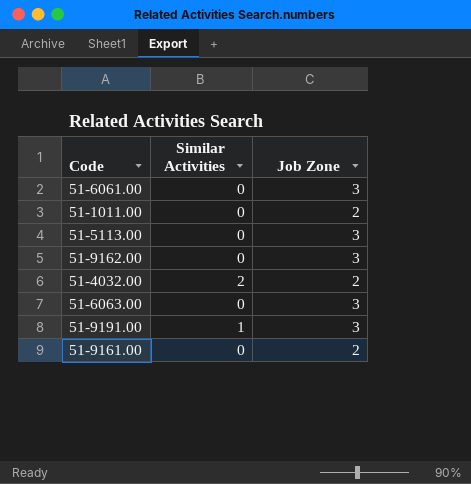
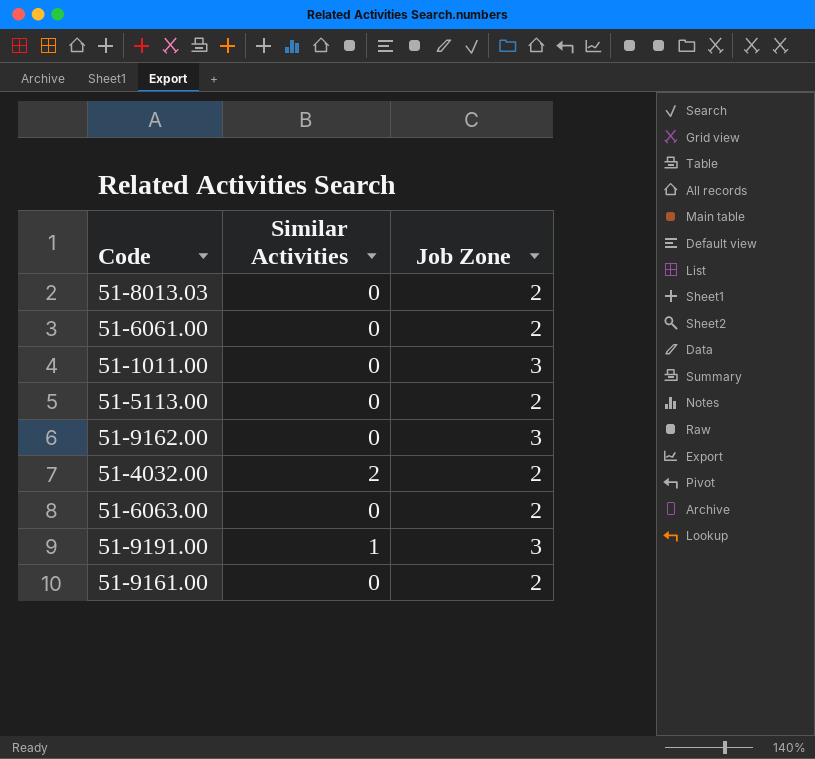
row 51-8013.03: none -> 0 | 2
51-6061.00 | Job Zone: 3 -> 2
51-1011.00 | Job Zone: 2 -> 3
51-5113.00 | Job Zone: 3 -> 2
51-6063.00 | Job Zone: 3 -> 2

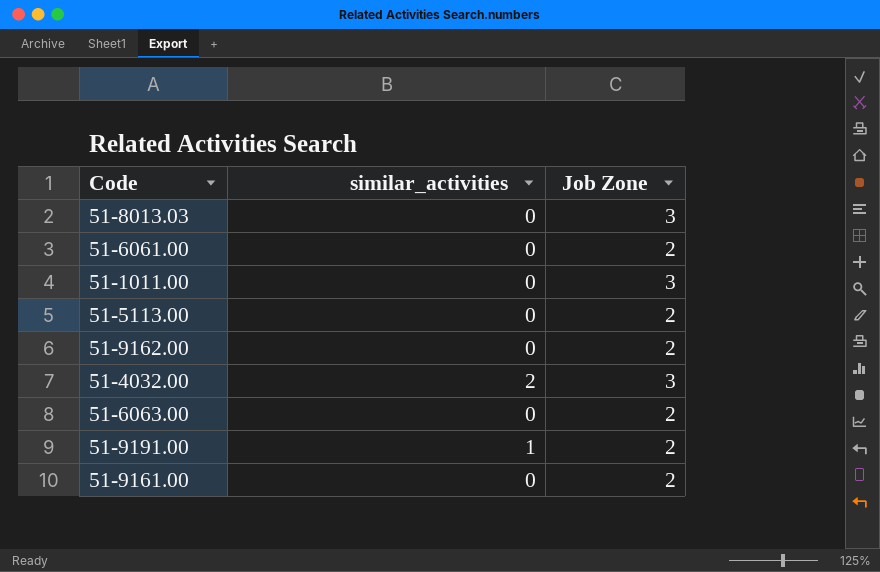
column name: Similar Activities -> similar_activities
51-8013.03 | Job Zone: 2 -> 3
51-9162.00 | Job Zone: 3 -> 2
51-4032.00 | Job Zone: 2 -> 3
51-9191.00 | Job Zone: 3 -> 2

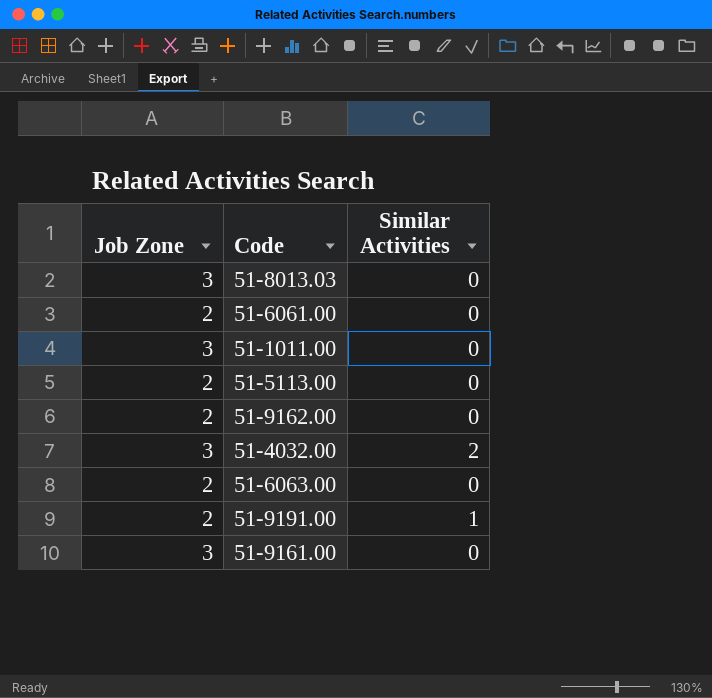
column Job Zone | position: 3 -> 1
column name: similar_activities -> Similar Activities
51-9161.00 | Job Zone: 2 -> 3

